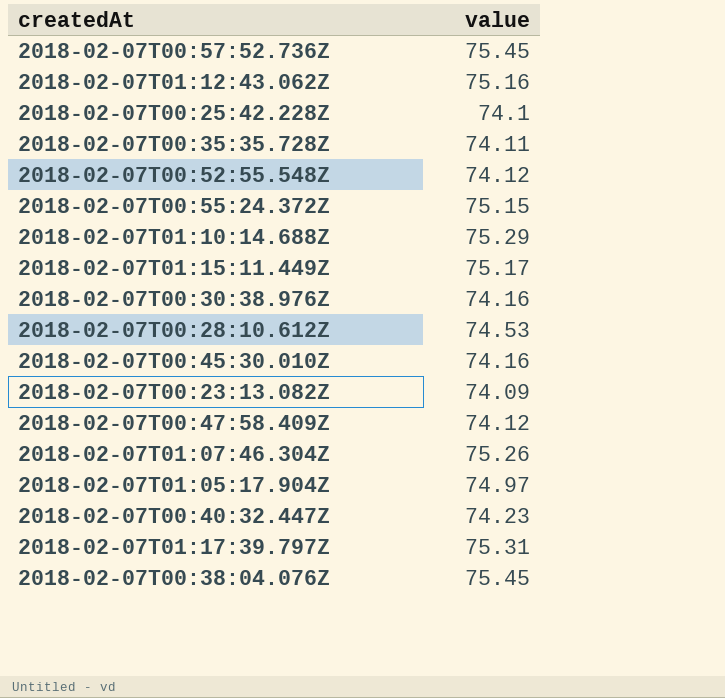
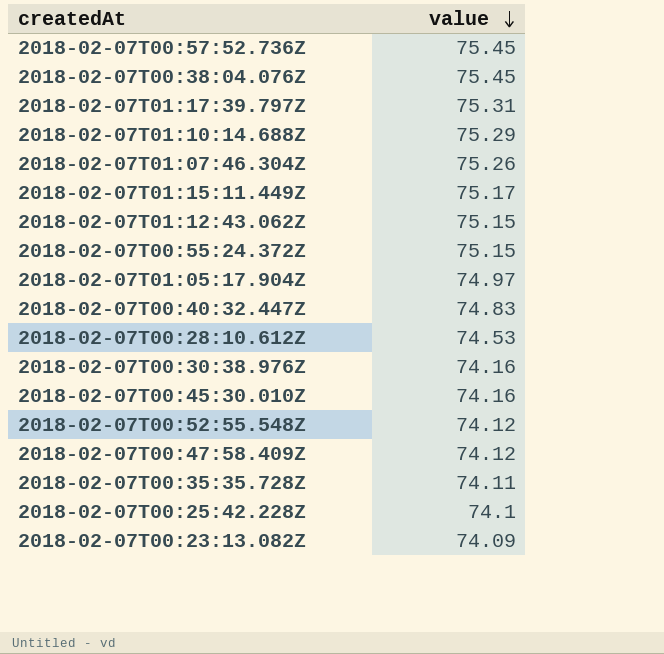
row order: none -> value descending
2018-02-07T01:12:43.062Z | value: 75.16 -> 75.15
2018-02-07T00:40:32.447Z | value: 74.23 -> 74.83

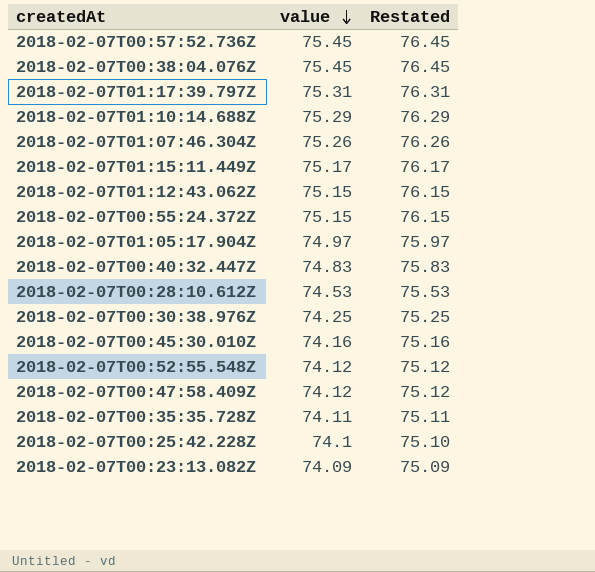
column Restated | formula: none -> [value] + 1
2018-02-07T00:30:38.976Z | value: 74.16 -> 74.25

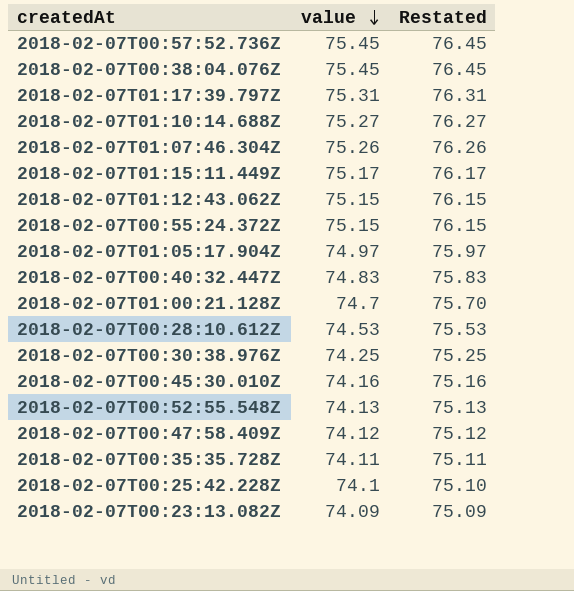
2018-02-07T01:10:14.688Z | value: 75.29 -> 75.27
2018-02-07T01:10:14.688Z | Restated: 76.29 -> 76.27
row 2018-02-07T01:00:21.128Z: none -> 74.7 | 75.70
2018-02-07T00:52:55.548Z | value: 74.12 -> 74.13
2018-02-07T00:52:55.548Z | Restated: 75.12 -> 75.13

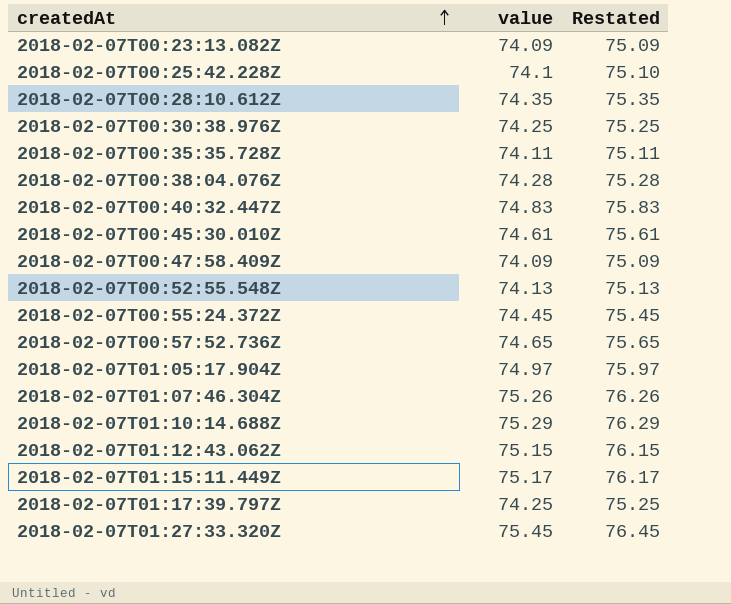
row order: value descending -> createdAt ascending
row 2018-02-07T01:00:21.128Z: 74.7 | 75.70 -> none
2018-02-07T00:28:10.612Z | value: 74.53 -> 74.35
2018-02-07T00:28:10.612Z | Restated: 75.53 -> 75.35
2018-02-07T00:38:04.076Z | value: 75.45 -> 74.28
2018-02-07T00:38:04.076Z | Restated: 76.45 -> 75.28
2018-02-07T00:45:30.010Z | value: 74.16 -> 74.61
2018-02-07T00:45:30.010Z | Restated: 75.16 -> 75.61
2018-02-07T00:47:58.409Z | value: 74.12 -> 74.09
2018-02-07T00:47:58.409Z | Restated: 75.12 -> 75.09
2018-02-07T00:55:24.372Z | value: 75.15 -> 74.45
2018-02-07T00:55:24.372Z | Restated: 76.15 -> 75.45
2018-02-07T00:57:52.736Z | value: 75.45 -> 74.65
2018-02-07T00:57:52.736Z | Restated: 76.45 -> 75.65
2018-02-07T01:10:14.688Z | value: 75.27 -> 75.29
2018-02-07T01:10:14.688Z | Restated: 76.27 -> 76.29
2018-02-07T01:17:39.797Z | value: 75.31 -> 74.25
2018-02-07T01:17:39.797Z | Restated: 76.31 -> 75.25
row 2018-02-07T01:27:33.320Z: none -> 75.45 | 76.45

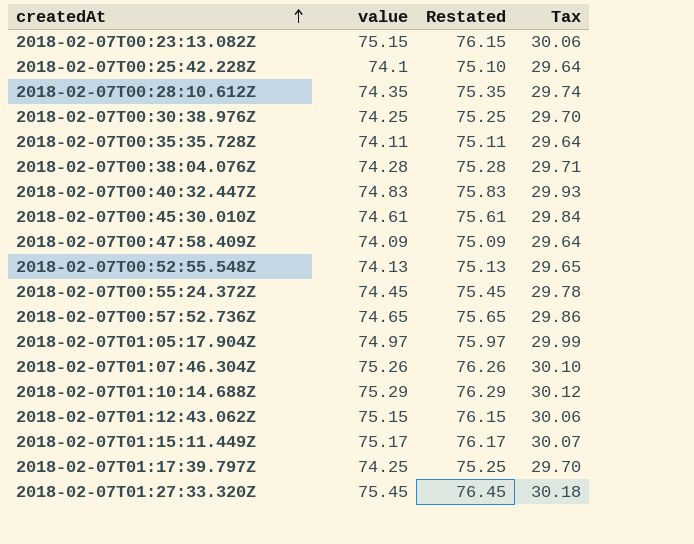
column Tax | formula: none -> [value] * 0.4
2018-02-07T00:23:13.082Z | value: 74.09 -> 75.15
2018-02-07T00:23:13.082Z | Restated: 75.09 -> 76.15

